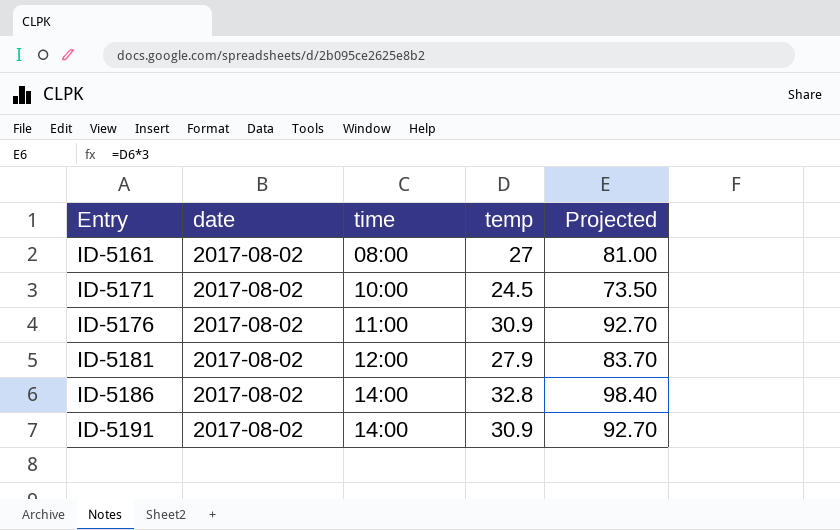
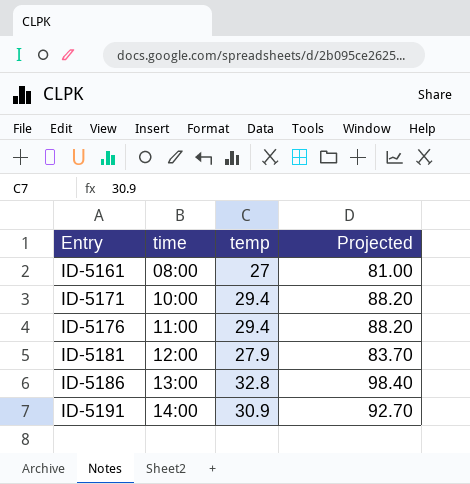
column date | position: 2 -> none
ID-5171 | temp: 24.5 -> 29.4
ID-5171 | Projected: 73.50 -> 88.20
ID-5176 | temp: 30.9 -> 29.4
ID-5176 | Projected: 92.70 -> 88.20
ID-5186 | time: 14:00 -> 13:00

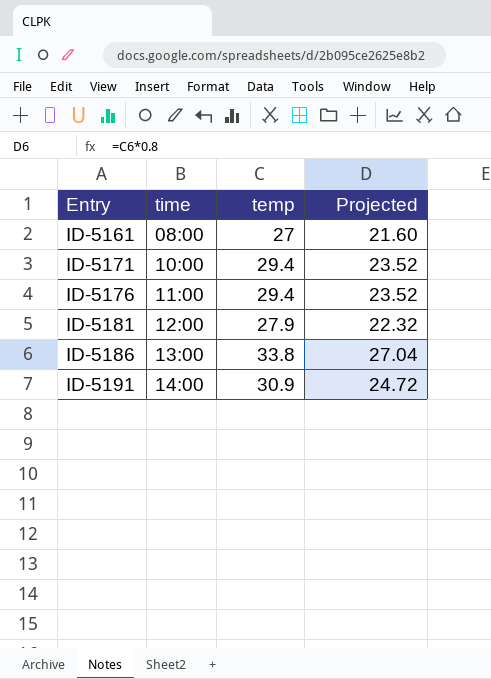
column Projected | formula: [temp] * 3 -> [temp] * 0.8
ID-5186 | temp: 32.8 -> 33.8

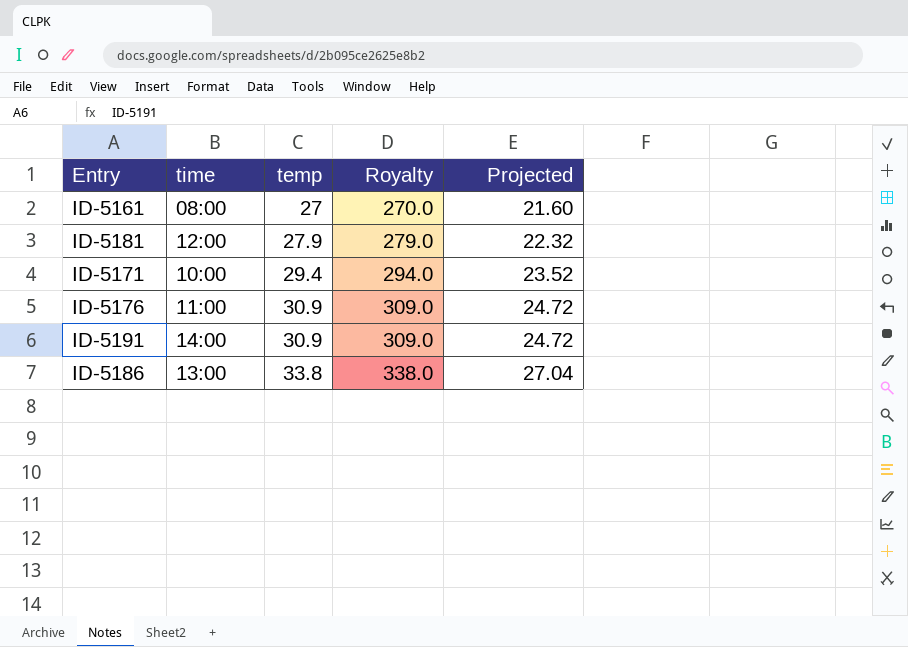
row order: Entry ascending -> temp ascending
column Royalty | formula: none -> [temp] * 10
ID-5176 | temp: 29.4 -> 30.9
ID-5176 | Projected: 23.52 -> 24.72

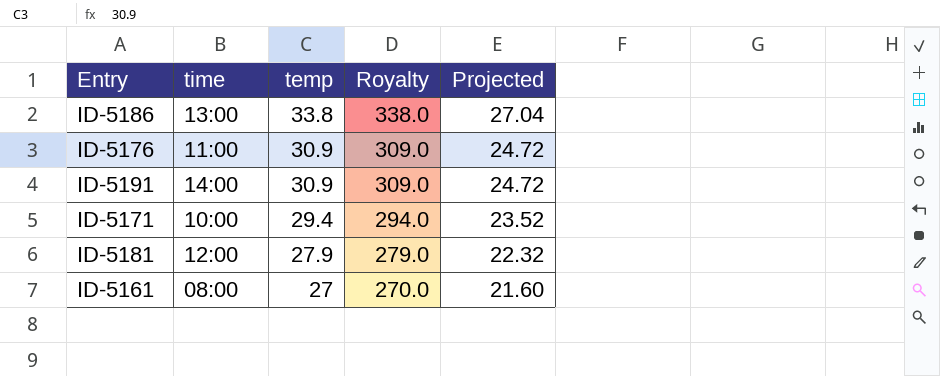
row order: temp ascending -> temp descending

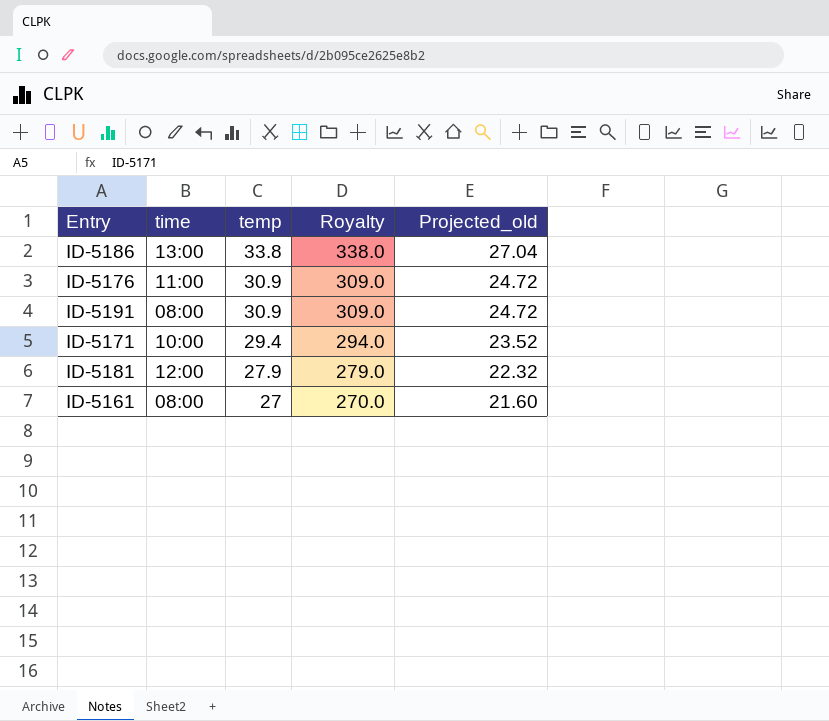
column name: Projected -> Projected_old
ID-5191 | time: 14:00 -> 08:00

